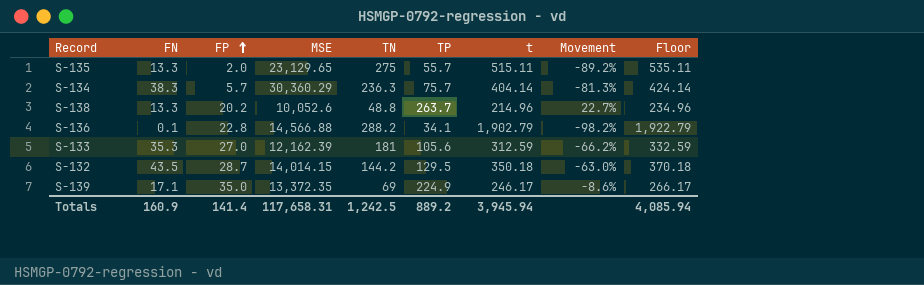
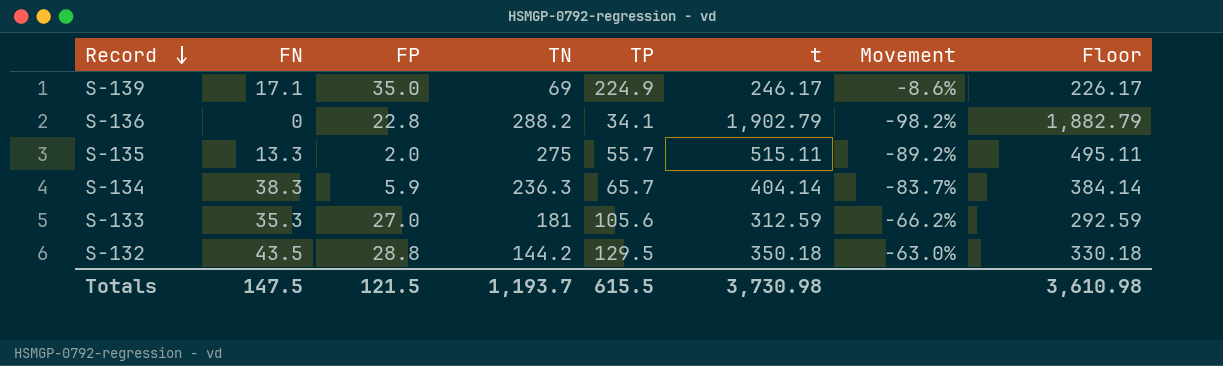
row order: FP ascending -> Record descending
column MSE | position: 4 -> none
column Floor | formula: [t] + 20 -> [t] - 20
row S-138: 13.3 | 20.2 | 10,052.6 | 48.8 | 263.7 | 214.96 | 22.7% | 234.96 -> none
S-136 | FN: 0.1 -> 0
S-134 | FP: 5.7 -> 5.9
S-134 | TP: 75.7 -> 65.7
S-134 | Movement: -81.3% -> -83.7%
S-132 | FP: 28.7 -> 28.8
Totals | FN: 160.9 -> 147.5
Totals | FP: 141.4 -> 121.5
Totals | TN: 1,242.5 -> 1,193.7
Totals | TP: 889.2 -> 615.5
Totals | t: 3,945.94 -> 3,730.98
Totals | Floor: 4,085.94 -> 3,610.98

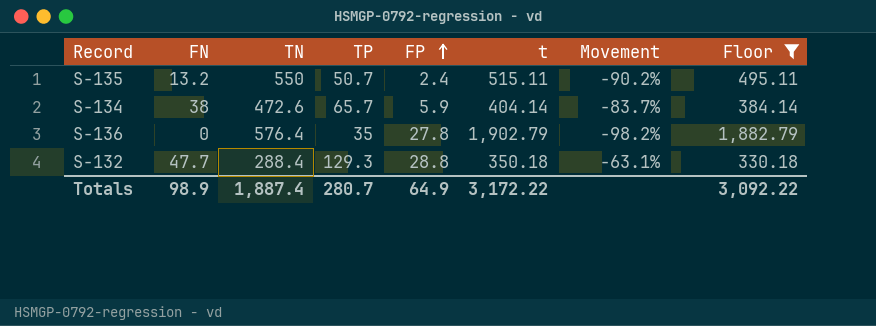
filter: none -> Floor >= 330.18
row order: Record descending -> FP ascending
column FP | position: 3 -> 5
S-135 | FN: 13.3 -> 13.2
S-135 | TN: 275 -> 550
S-135 | TP: 55.7 -> 50.7
S-135 | FP: 2.0 -> 2.4
S-135 | Movement: -89.2% -> -90.2%
S-134 | FN: 38.3 -> 38
S-134 | TN: 236.3 -> 472.6
S-136 | TN: 288.2 -> 576.4
S-136 | TP: 34.1 -> 35
S-136 | FP: 22.8 -> 27.8
S-132 | FN: 43.5 -> 47.7
S-132 | TN: 144.2 -> 288.4
S-132 | TP: 129.5 -> 129.3
S-132 | Movement: -63.0% -> -63.1%
Totals | FN: 147.5 -> 98.9
Totals | TN: 1,193.7 -> 1,887.4
Totals | TP: 615.5 -> 280.7
Totals | FP: 121.5 -> 64.9
Totals | t: 3,730.98 -> 3,172.22
Totals | Floor: 3,610.98 -> 3,092.22

